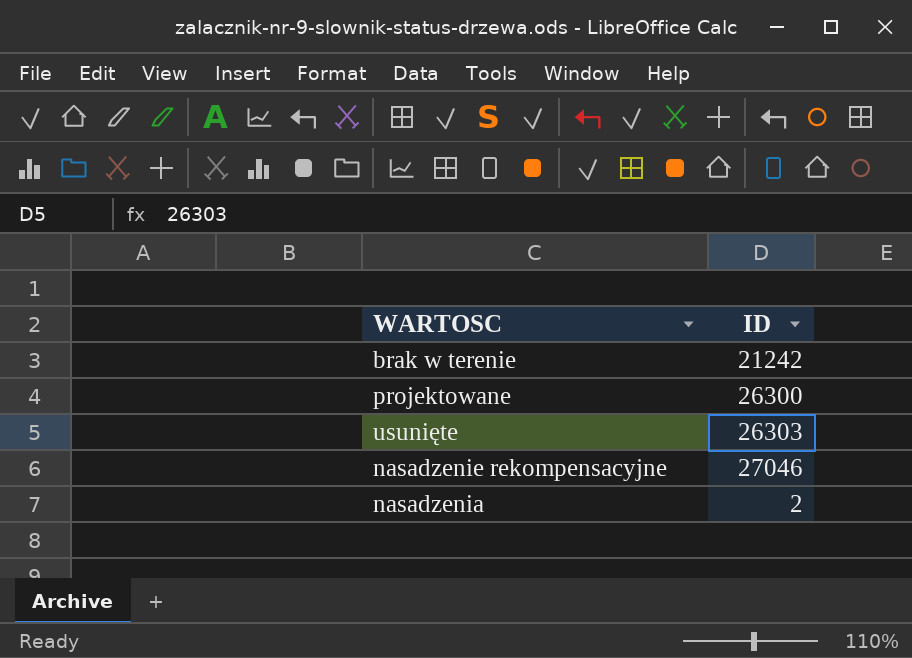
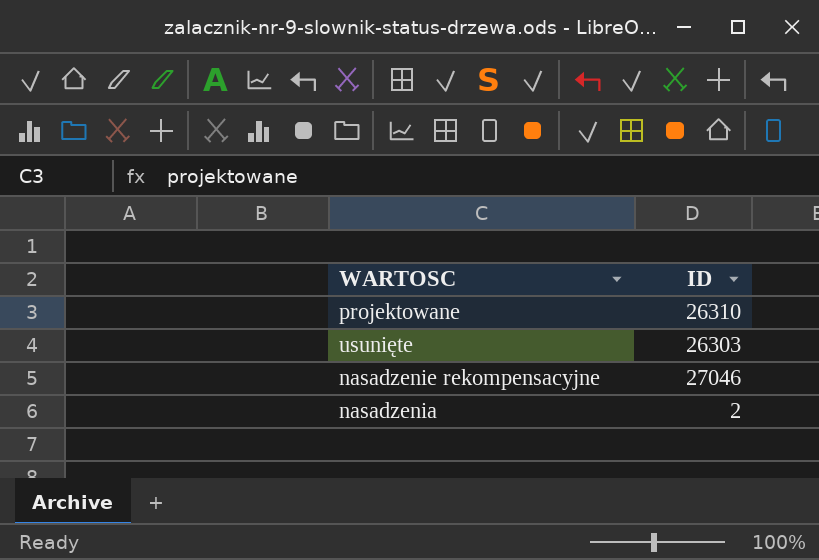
row brak w terenie: 21242 -> none
projektowane | ID: 26300 -> 26310

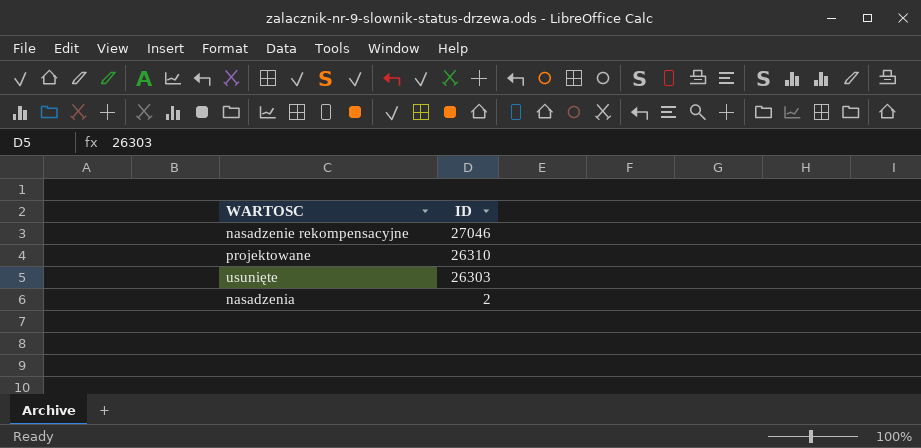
row order: none -> ID descending

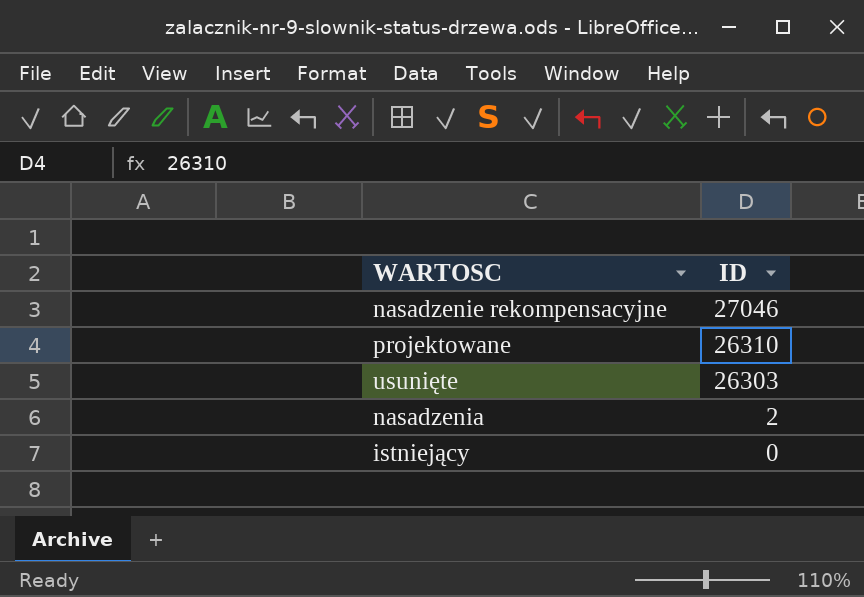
row istniejący: none -> 0

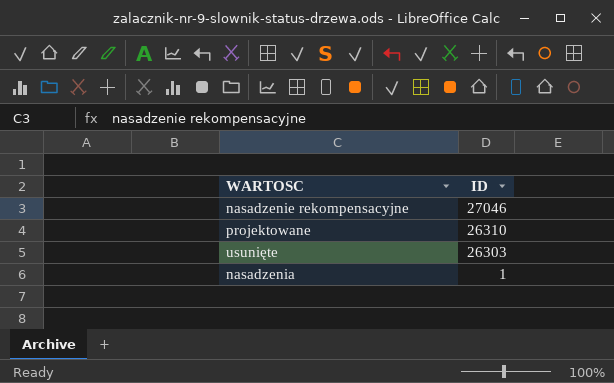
row istniejący: 0 -> none
nasadzenia | ID: 2 -> 1

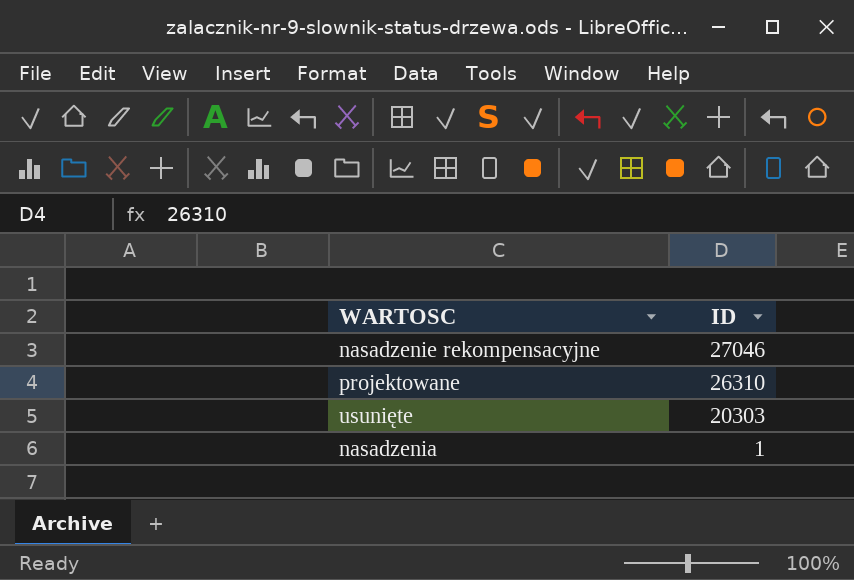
usunięte | ID: 26303 -> 20303

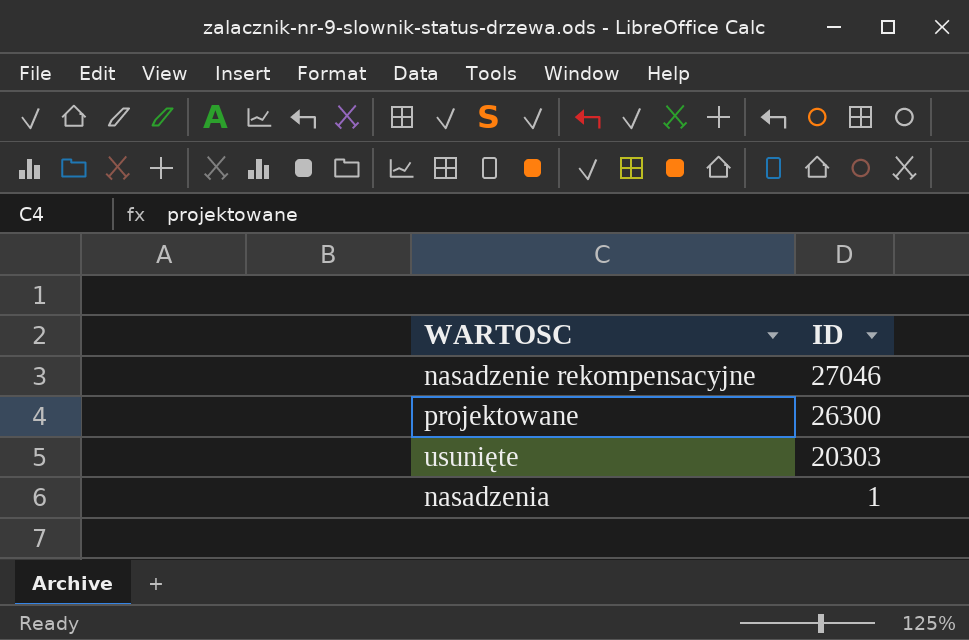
projektowane | ID: 26310 -> 26300

